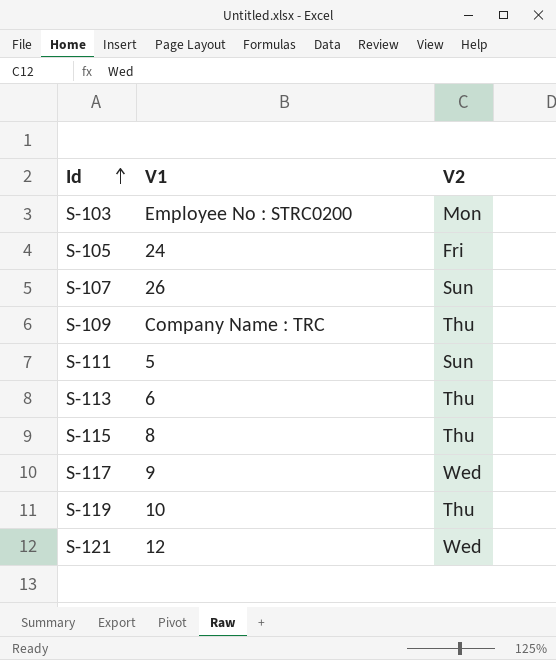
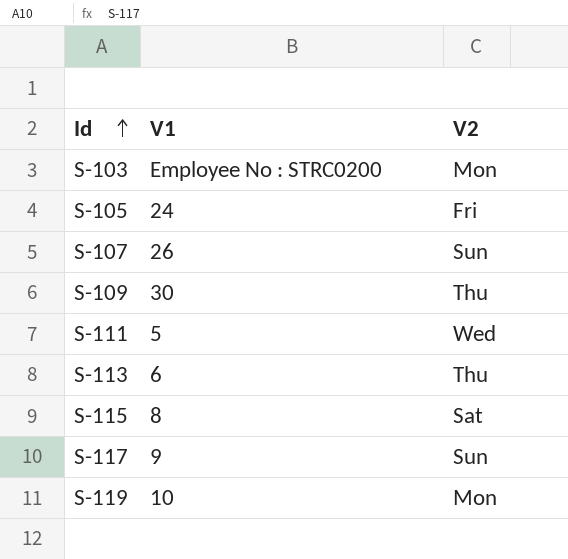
row S-121: 12 | Wed -> none
S-109 | V1: Company Name : TRC -> 30
S-111 | V2: Sun -> Wed
S-115 | V2: Thu -> Sat
S-117 | V2: Wed -> Sun
S-119 | V2: Thu -> Mon

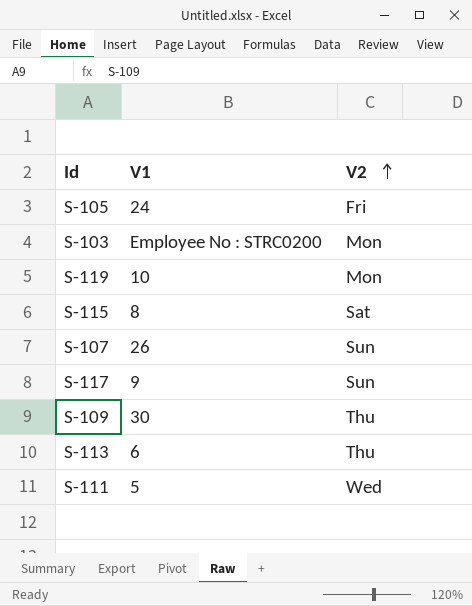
row order: Id ascending -> V2 ascending

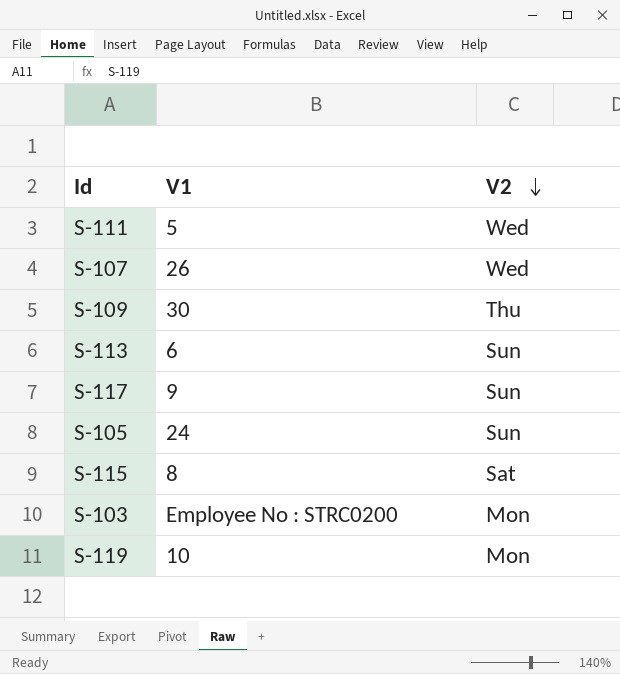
row order: V2 ascending -> V2 descending
S-107 | V2: Sun -> Wed
S-113 | V2: Thu -> Sun
S-105 | V2: Fri -> Sun

